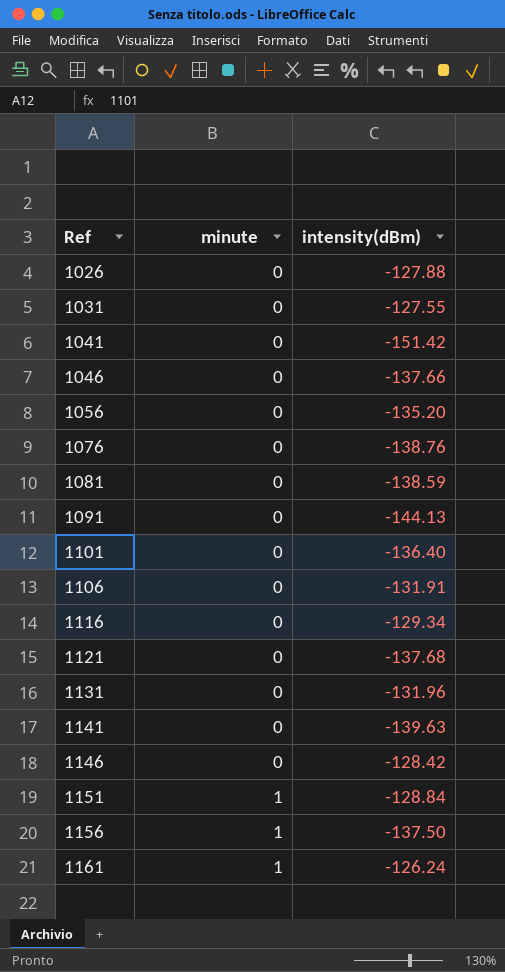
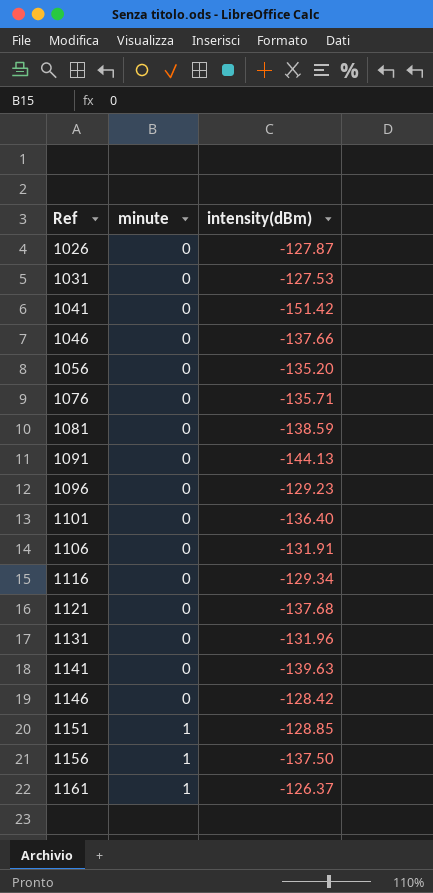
1026 | intensity(dBm): -127.88 -> -127.87
1031 | intensity(dBm): -127.55 -> -127.53
1076 | intensity(dBm): -138.76 -> -135.71
row 1096: none -> 0 | -129.23
1151 | intensity(dBm): -128.84 -> -128.85
1161 | intensity(dBm): -126.24 -> -126.37

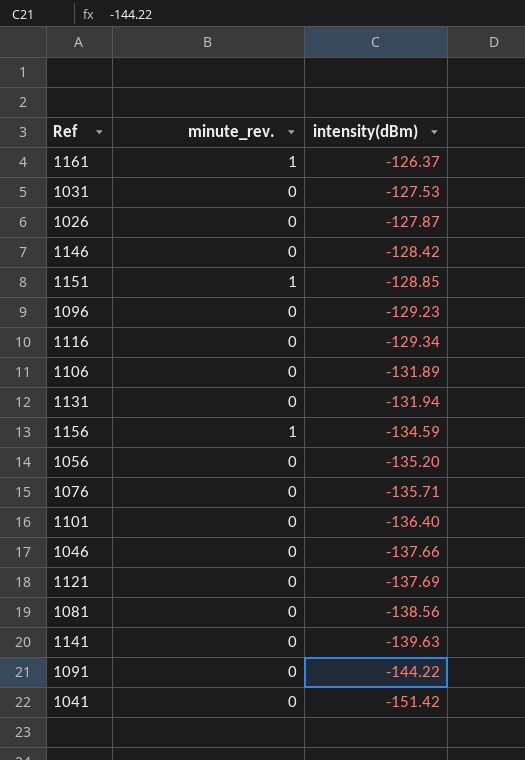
row order: Ref ascending -> intensity(dBm) descending
column name: minute -> minute_rev.
1106 | intensity(dBm): -131.91 -> -131.89
1131 | intensity(dBm): -131.96 -> -131.94
1156 | intensity(dBm): -137.50 -> -134.59
1121 | intensity(dBm): -137.68 -> -137.69
1081 | intensity(dBm): -138.59 -> -138.56
1091 | intensity(dBm): -144.13 -> -144.22

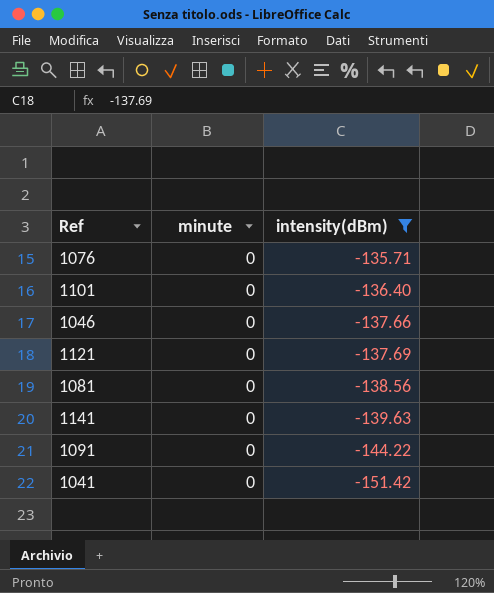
filter: none -> intensity(dBm) <= -135.71
column name: minute_rev. -> minute

